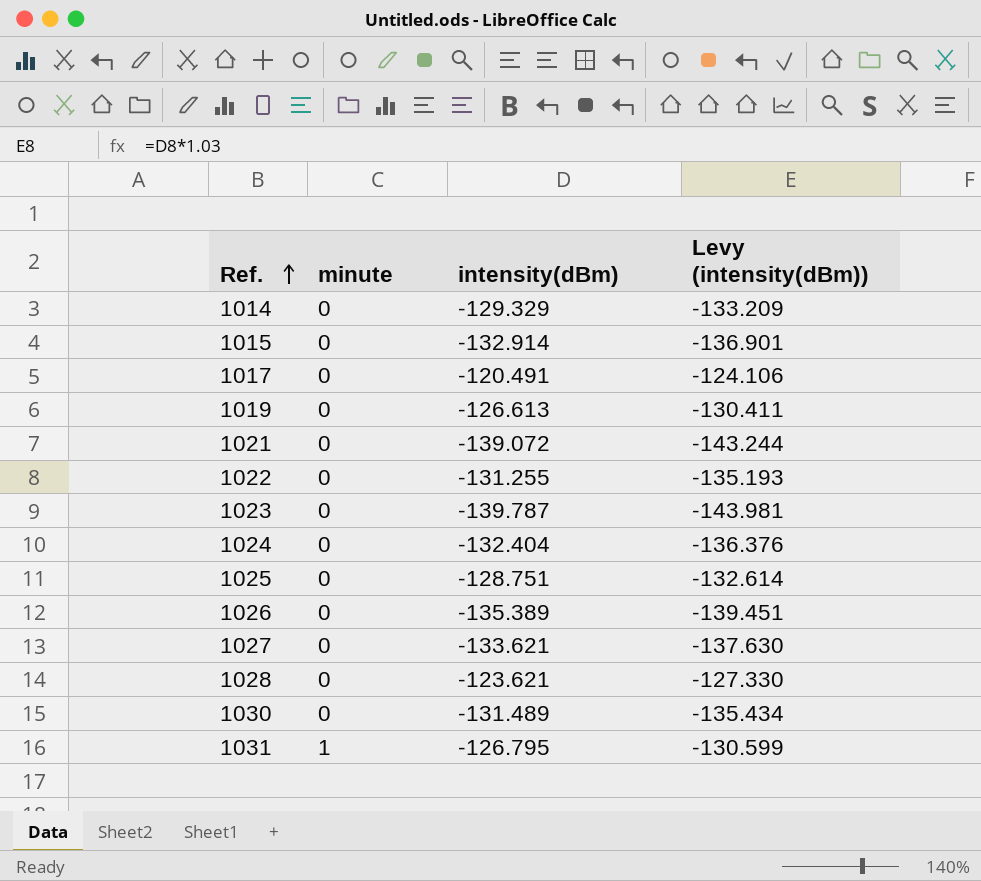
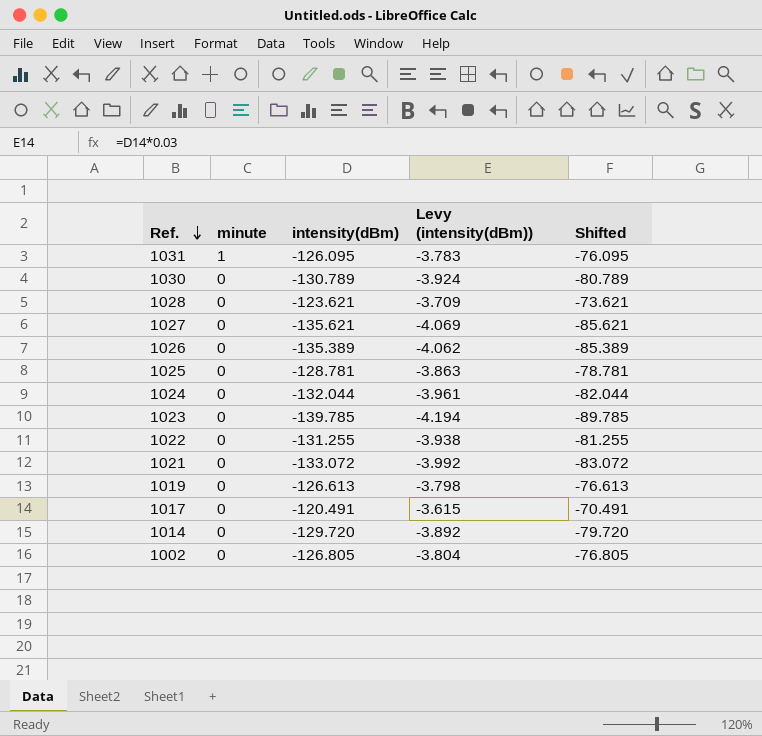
row order: Ref. ascending -> Ref. descending
column Levy (intensity(dBm)) | formula: [intensity(dBm)] * 1.03 -> [intensity(dBm)] * 0.03
column Shifted | formula: none -> [intensity(dBm)] + 50
row 1015: 0 | -132.914 | -136.901 -> none
1031 | intensity(dBm): -126.795 -> -126.095
1030 | intensity(dBm): -131.489 -> -130.789
1027 | intensity(dBm): -133.621 -> -135.621
1025 | intensity(dBm): -128.751 -> -128.781
1024 | intensity(dBm): -132.404 -> -132.044
1023 | intensity(dBm): -139.787 -> -139.785
1021 | intensity(dBm): -139.072 -> -133.072
1014 | intensity(dBm): -129.329 -> -129.720
row 1002: none -> 0 | -126.805 | -3.804 | -76.805

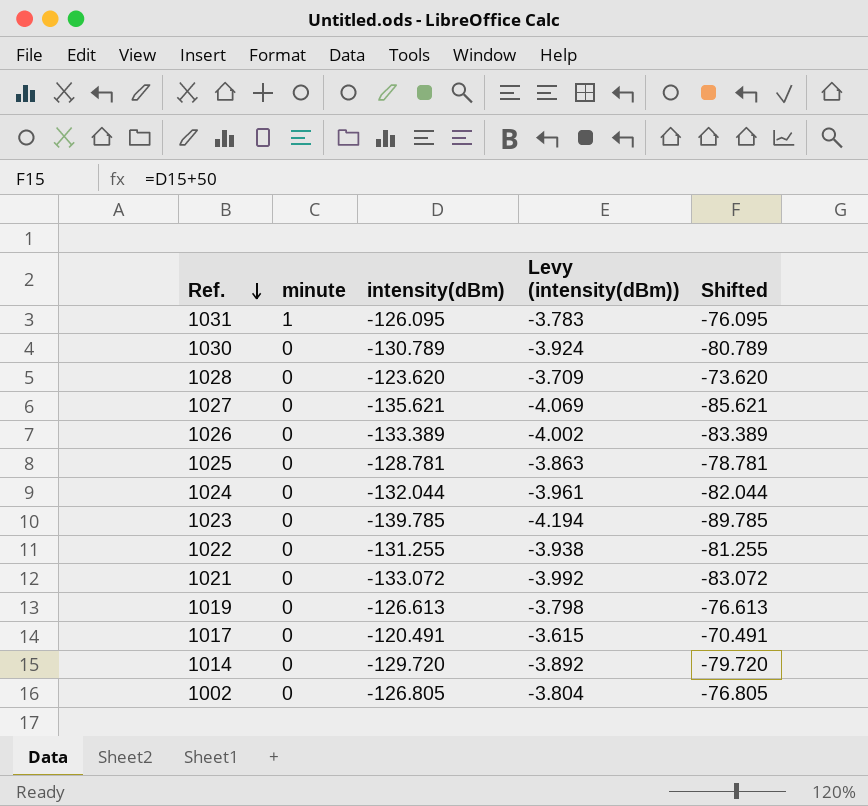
1028 | intensity(dBm): -123.621 -> -123.620
1028 | Shifted: -73.621 -> -73.620
1026 | intensity(dBm): -135.389 -> -133.389
1026 | Levy (intensity(dBm)): -4.062 -> -4.002
1026 | Shifted: -85.389 -> -83.389

